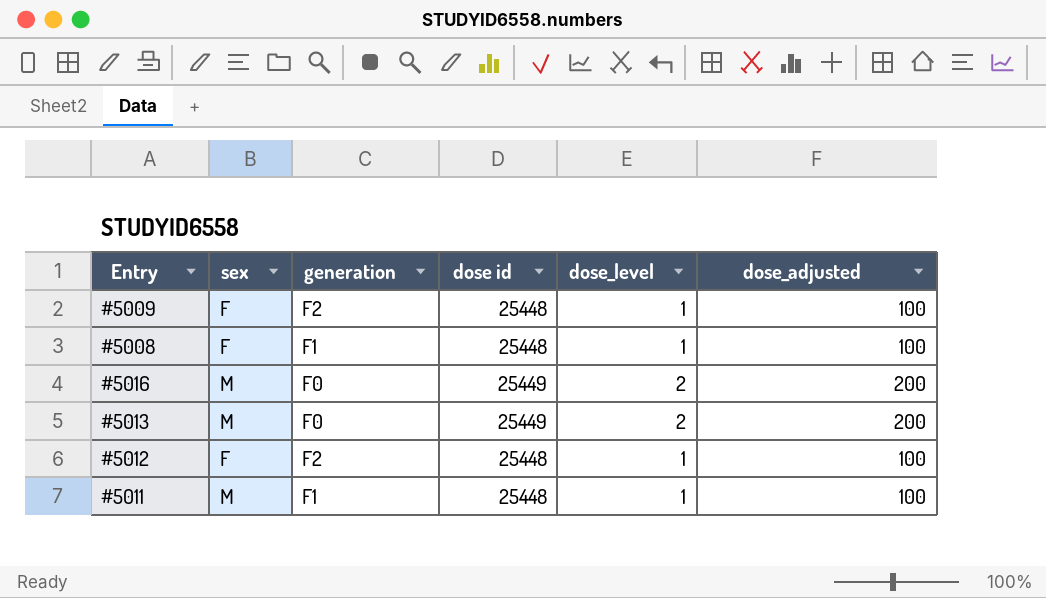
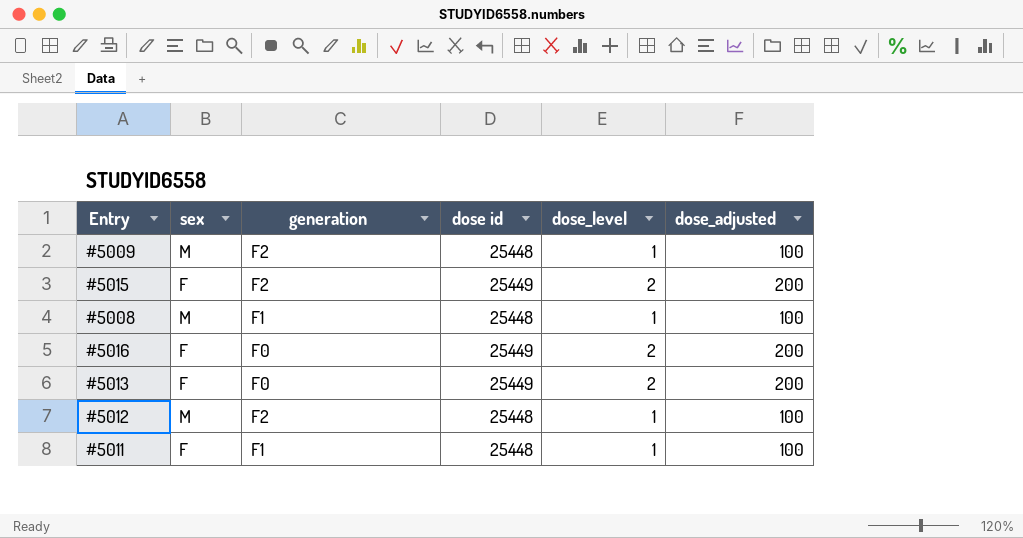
#5009 | sex: F -> M
row #5015: none -> F | F2 | 25449 | 2 | 200
#5008 | sex: F -> M
#5016 | sex: M -> F
#5013 | sex: M -> F
#5012 | sex: F -> M
#5011 | sex: M -> F

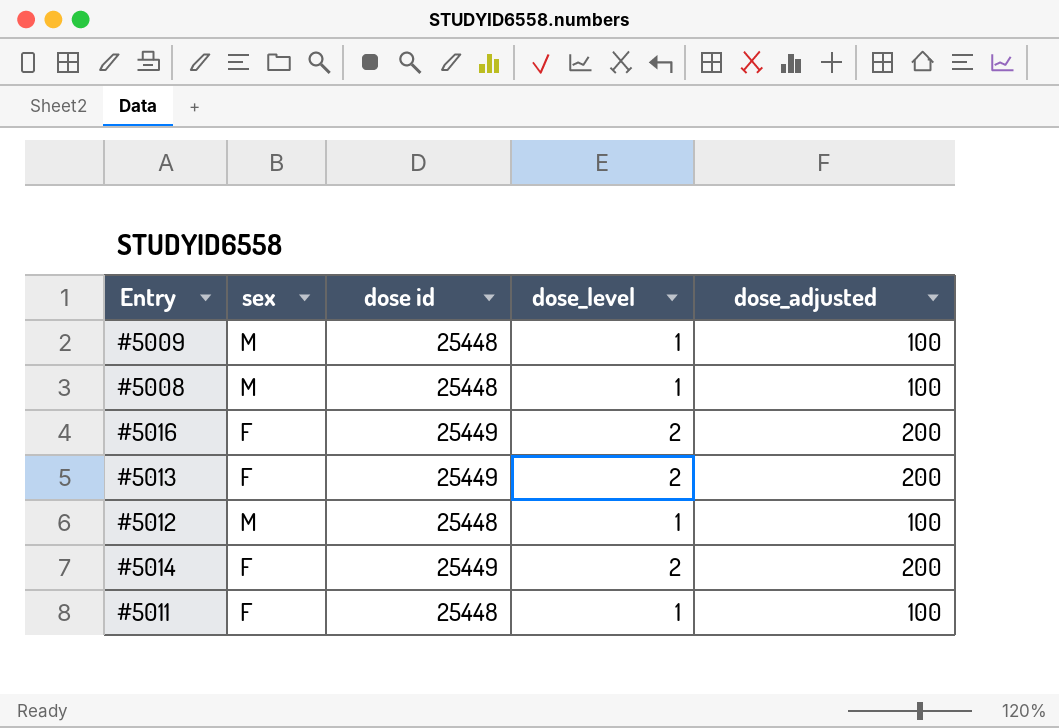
column generation | position: 3 -> none
row #5015: F | F2 | 25449 | 2 | 200 -> none
row #5014: none -> F | 25449 | 2 | 200

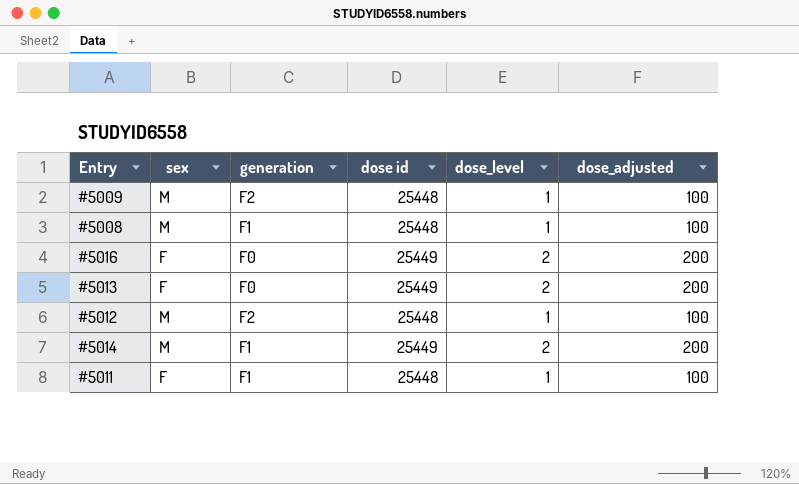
column generation | position: none -> 3
#5014 | sex: F -> M

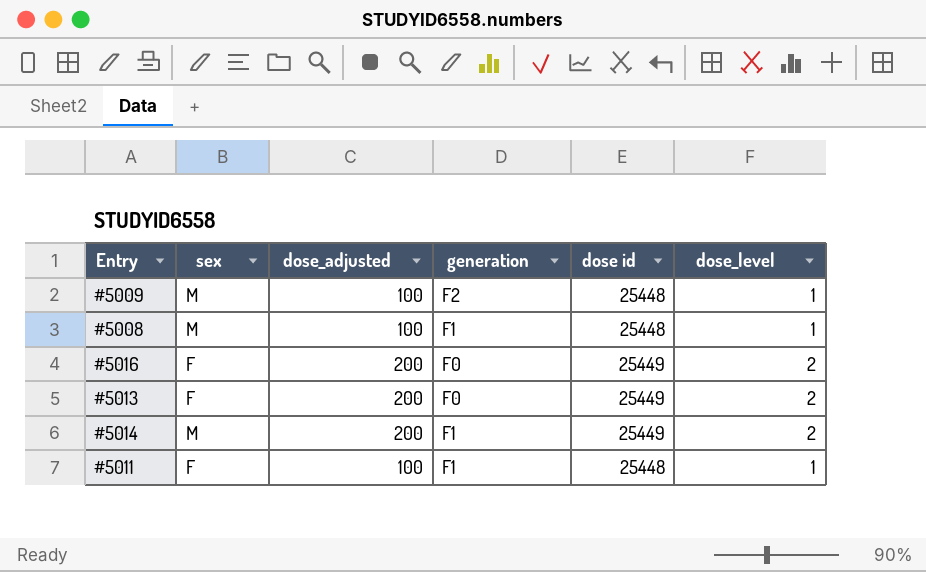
column dose_adjusted | position: 6 -> 3
row #5012: M | F2 | 25448 | 1 | 100 -> none

